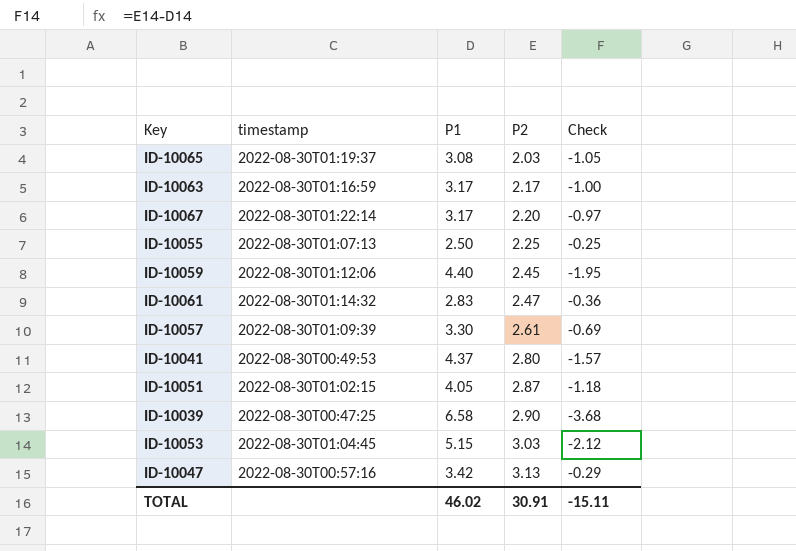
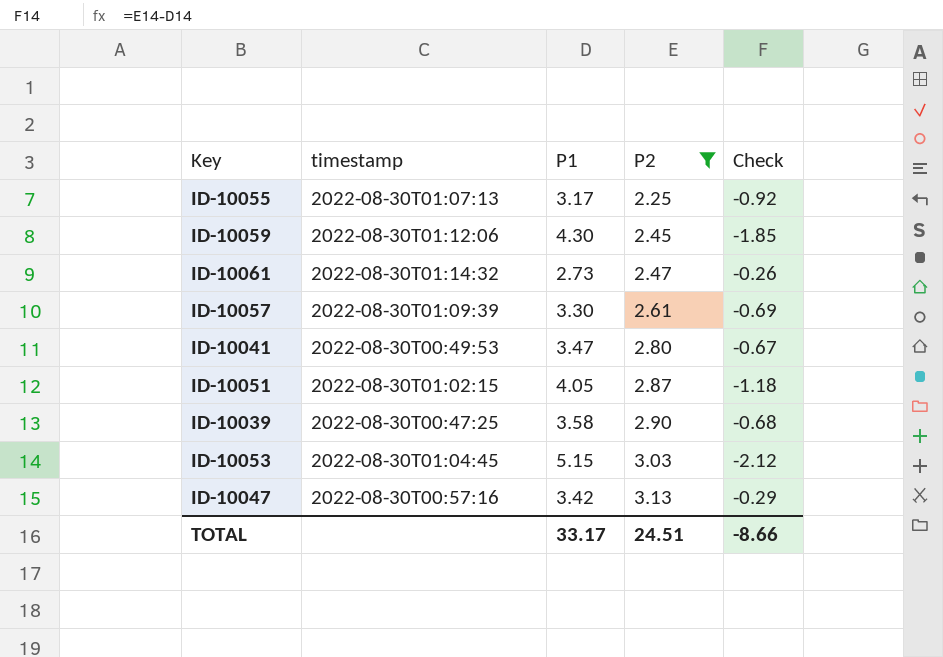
filter: none -> P2 >= 2.25
ID-10055 | P1: 2.50 -> 3.17
ID-10055 | Check: -0.25 -> -0.92
ID-10059 | P1: 4.40 -> 4.30
ID-10059 | Check: -1.95 -> -1.85
ID-10061 | P1: 2.83 -> 2.73
ID-10061 | Check: -0.36 -> -0.26
ID-10041 | P1: 4.37 -> 3.47
ID-10041 | Check: -1.57 -> -0.67
ID-10039 | P1: 6.58 -> 3.58
ID-10039 | Check: -3.68 -> -0.68
TOTAL | P1: 46.02 -> 33.17
TOTAL | P2: 30.91 -> 24.51
TOTAL | Check: -15.11 -> -8.66

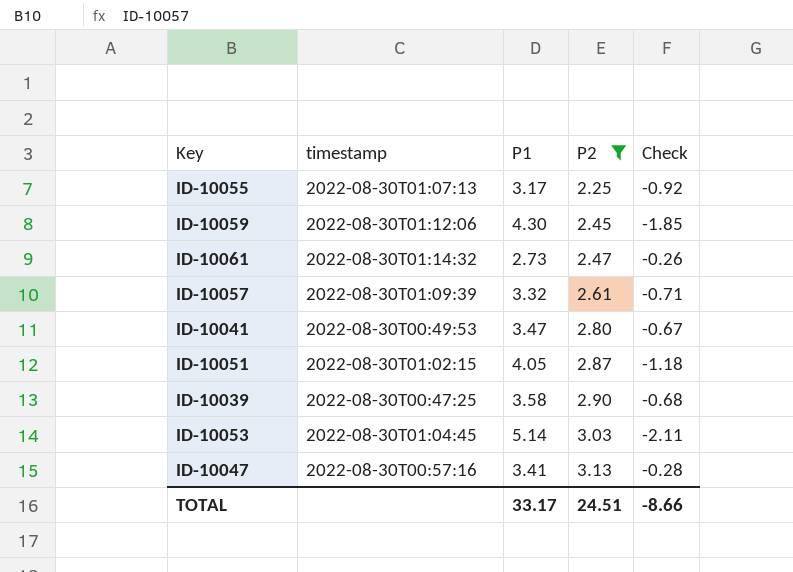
ID-10057 | P1: 3.30 -> 3.32
ID-10057 | Check: -0.69 -> -0.71
ID-10053 | P1: 5.15 -> 5.14
ID-10053 | Check: -2.12 -> -2.11
ID-10047 | P1: 3.42 -> 3.41
ID-10047 | Check: -0.29 -> -0.28

